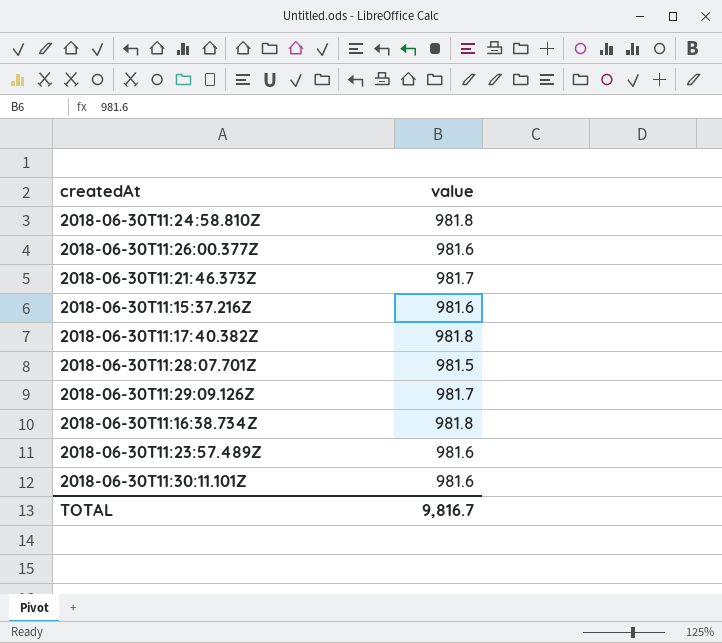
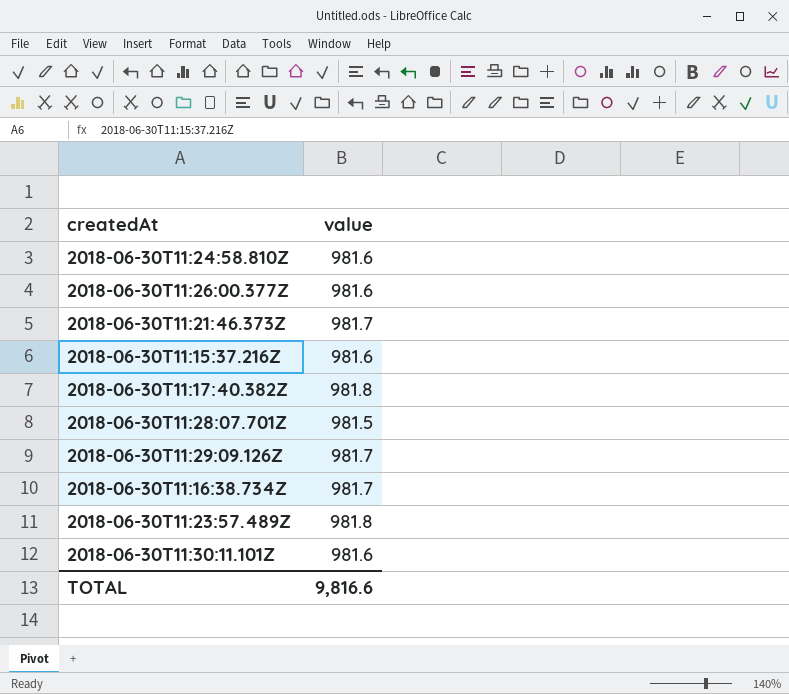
2018-06-30T11:24:58.810Z | value: 981.8 -> 981.6
2018-06-30T11:16:38.734Z | value: 981.8 -> 981.7
2018-06-30T11:23:57.489Z | value: 981.6 -> 981.8
TOTAL | value: 9,816.7 -> 9,816.6

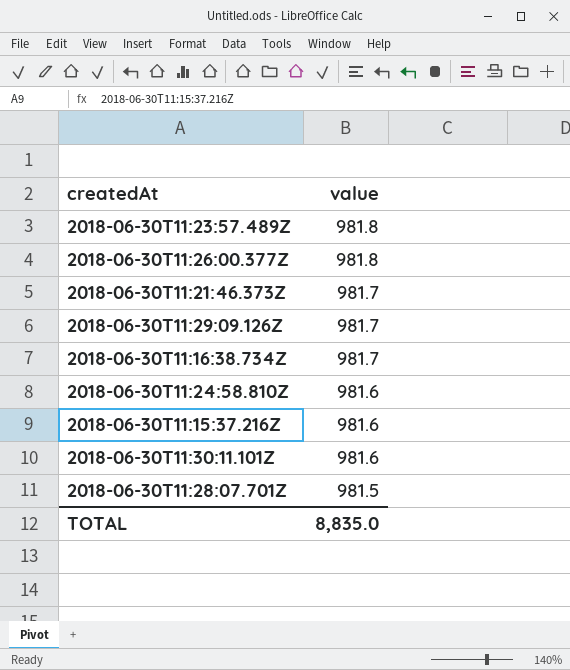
row order: none -> value descending
row 2018-06-30T11:17:40.382Z: 981.8 -> none
2018-06-30T11:26:00.377Z | value: 981.6 -> 981.8
TOTAL | value: 9,816.6 -> 8,835.0

